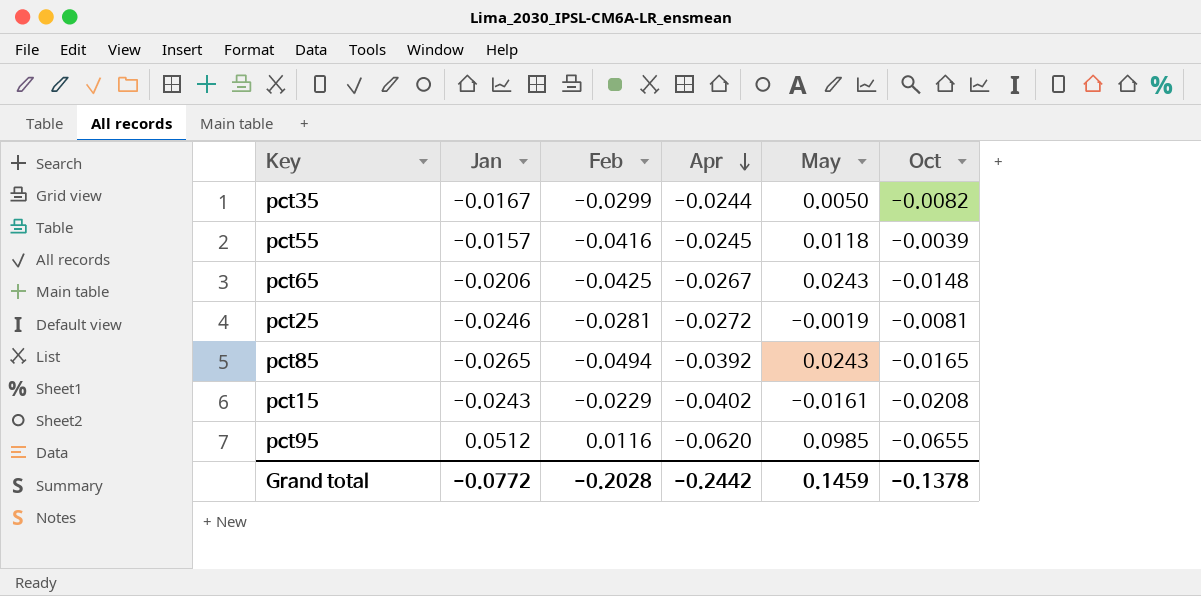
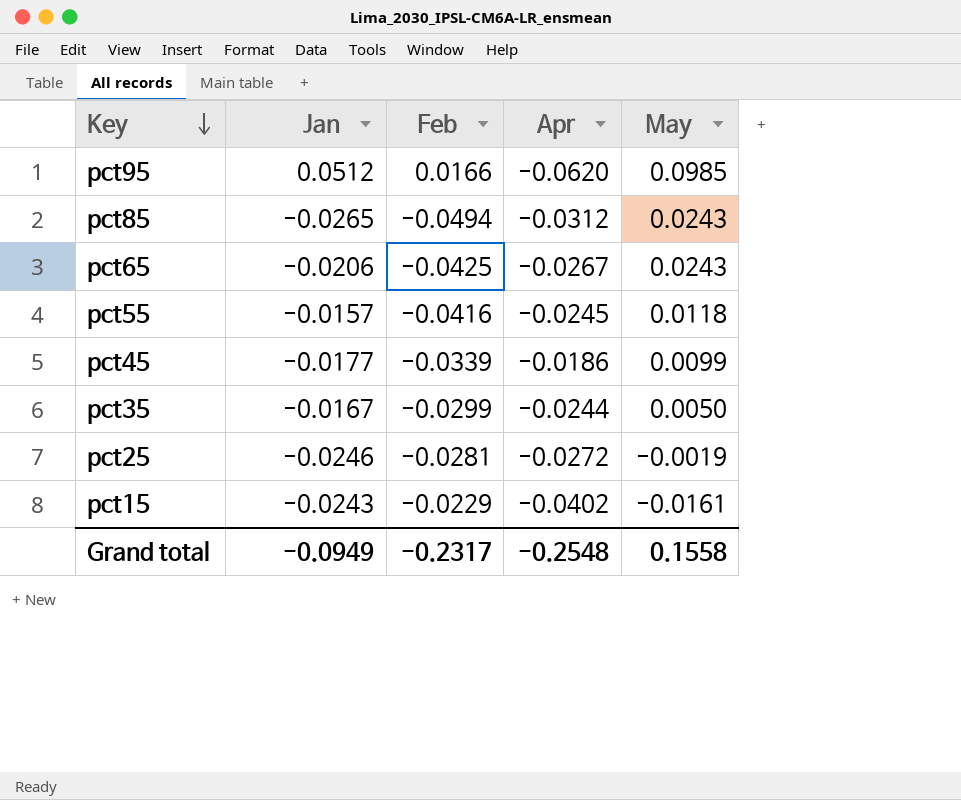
row order: Apr descending -> Key descending
column Oct | position: 6 -> none
pct95 | Feb: 0.0116 -> 0.0166
pct85 | Apr: -0.0392 -> -0.0312
row pct45: none -> -0.0177 | -0.0339 | -0.0186 | 0.0099
Grand total | Jan: -0.0772 -> -0.0949
Grand total | Feb: -0.2028 -> -0.2317
Grand total | Apr: -0.2442 -> -0.2548
Grand total | May: 0.1459 -> 0.1558

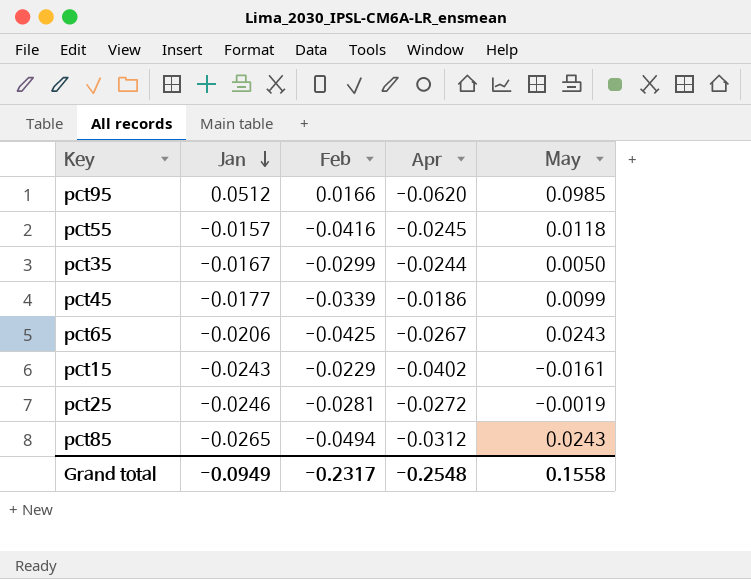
row order: Key descending -> Jan descending

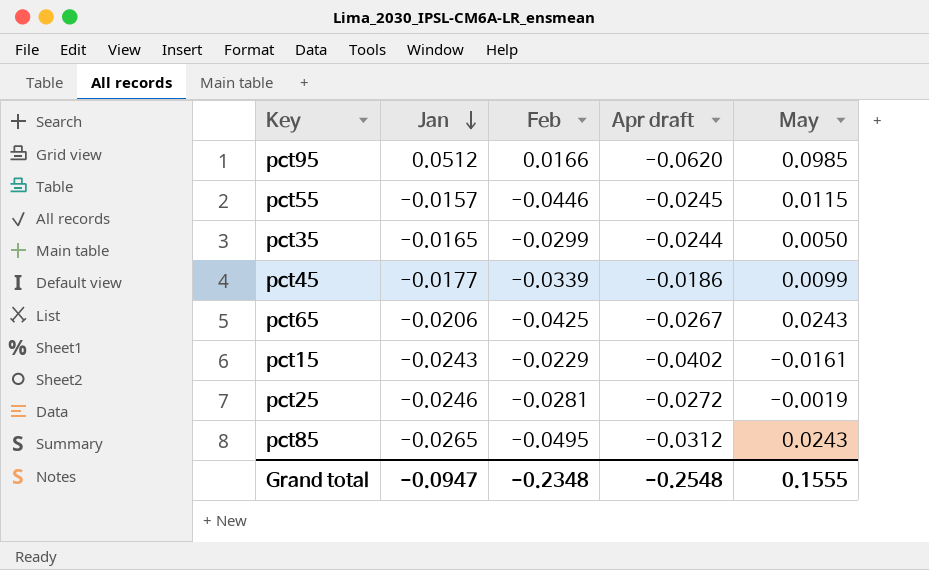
column name: Apr -> Apr draft
pct55 | Feb: -0.0416 -> -0.0446
pct55 | May: 0.0118 -> 0.0115
pct35 | Jan: -0.0167 -> -0.0165
pct85 | Feb: -0.0494 -> -0.0495
Grand total | Jan: -0.0949 -> -0.0947
Grand total | Feb: -0.2317 -> -0.2348
Grand total | May: 0.1558 -> 0.1555

